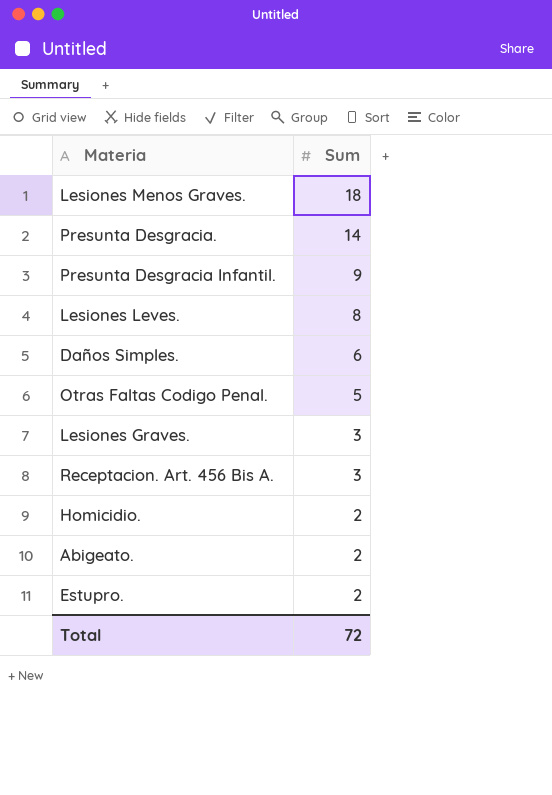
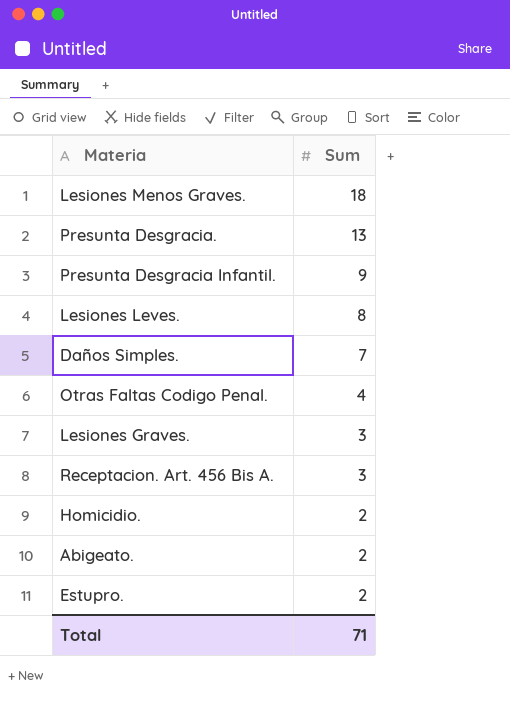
Presunta Desgracia. | Sum: 14 -> 13
Daños Simples. | Sum: 6 -> 7
Otras Faltas Codigo Penal. | Sum: 5 -> 4
Total | Sum: 72 -> 71

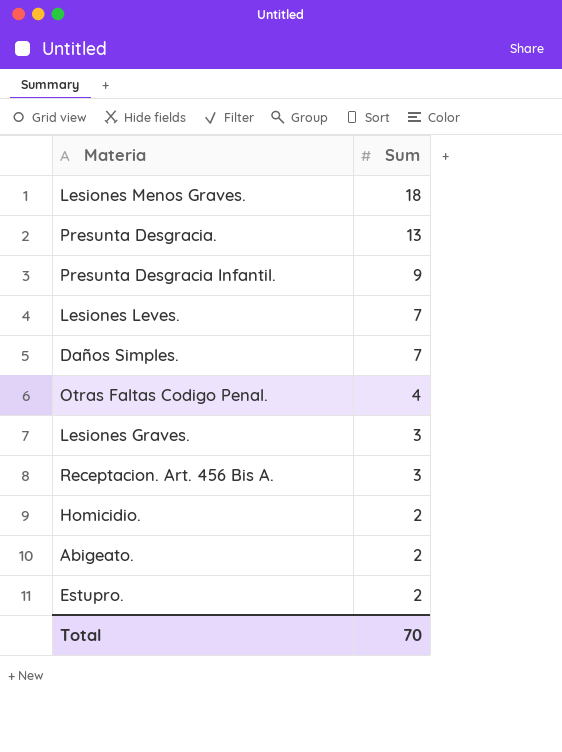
Lesiones Leves. | Sum: 8 -> 7
Total | Sum: 71 -> 70

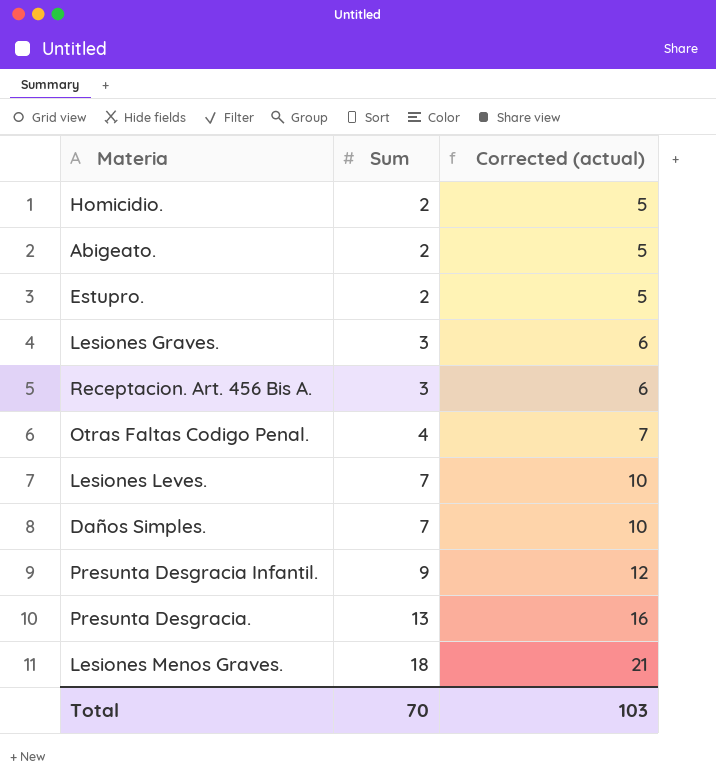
row order: Sum descending -> Sum ascending
column Corrected (actual) | formula: none -> [Sum] + 3

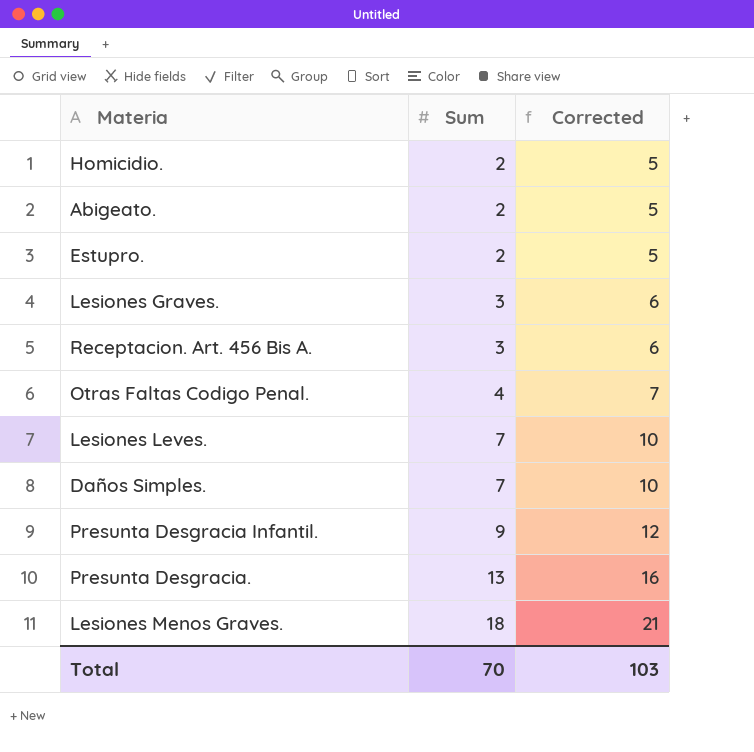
column name: Corrected (actual) -> Corrected

